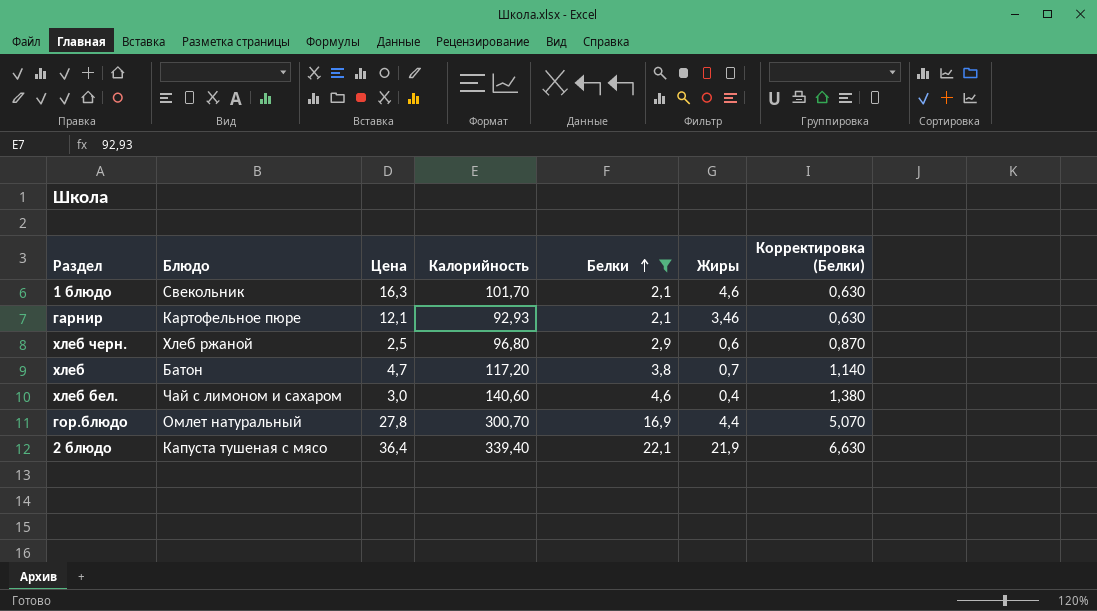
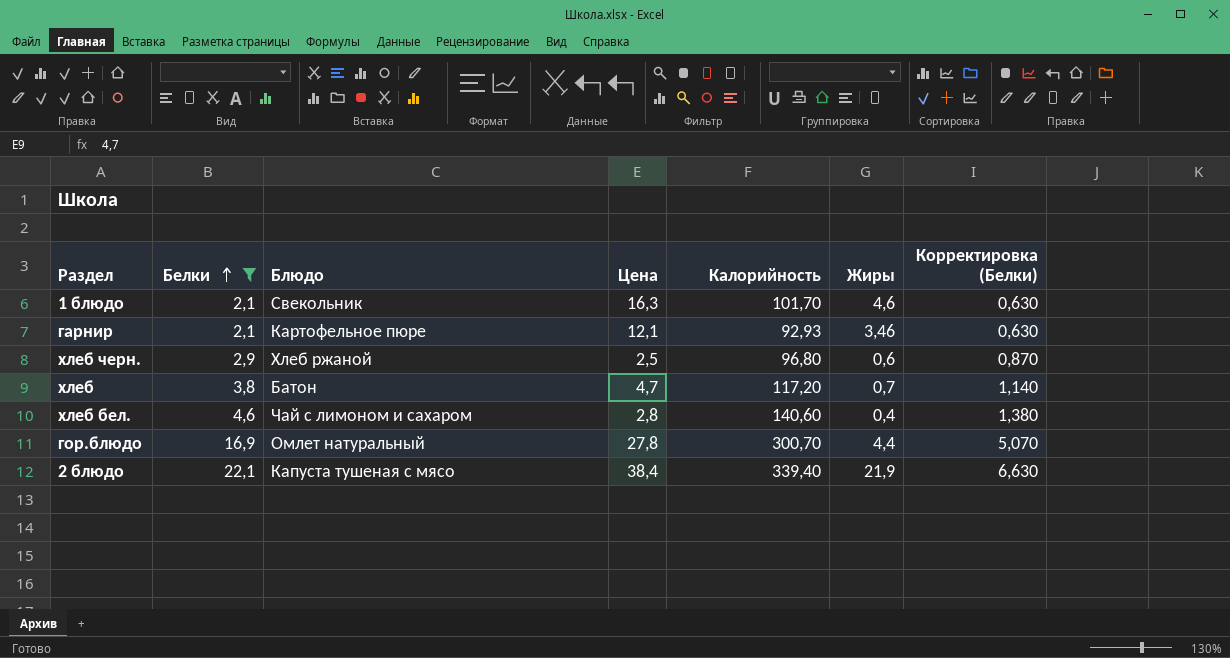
column Белки | position: 5 -> 2
хлеб бел. | Цена: 3,0 -> 2,8
2 блюдо | Цена: 36,4 -> 38,4

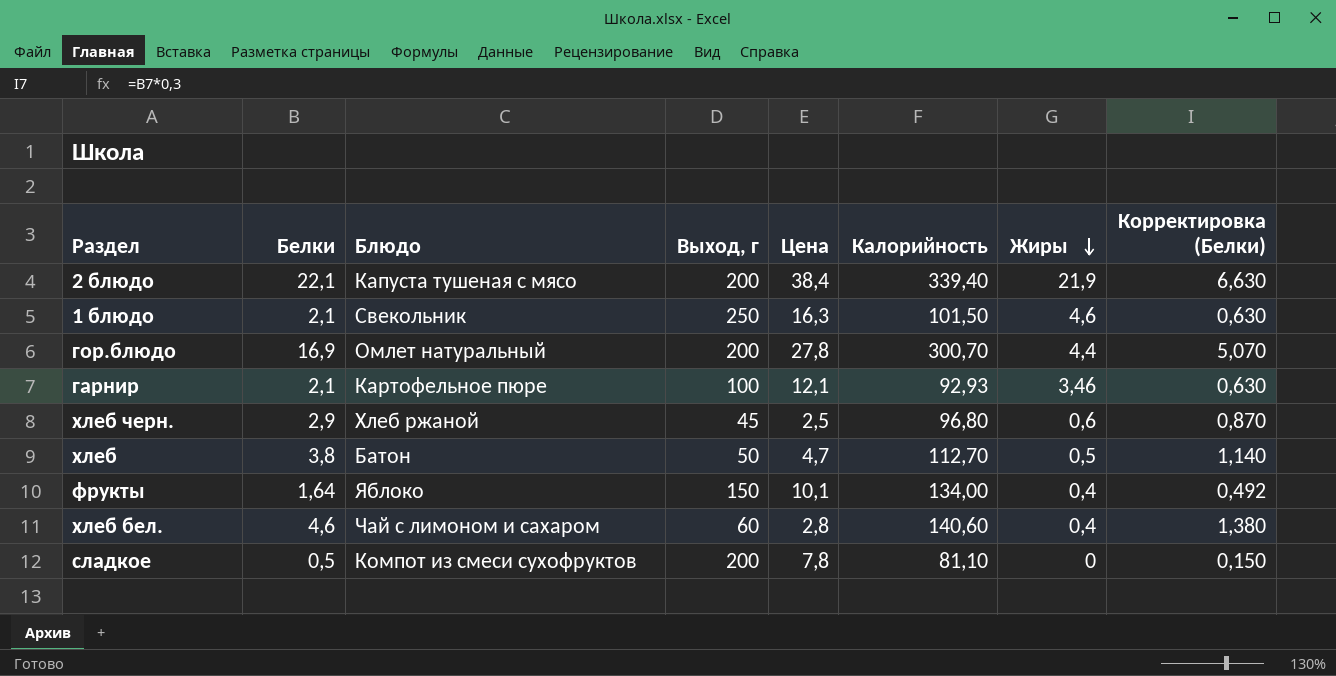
filter: Белки >= 2,1 -> none
row order: Белки ascending -> Жиры descending
column Выход, г | position: none -> 4
1 блюдо | Калорийность: 101,70 -> 101,50
хлеб | Калорийность: 117,20 -> 112,70
хлеб | Жиры: 0,7 -> 0,5

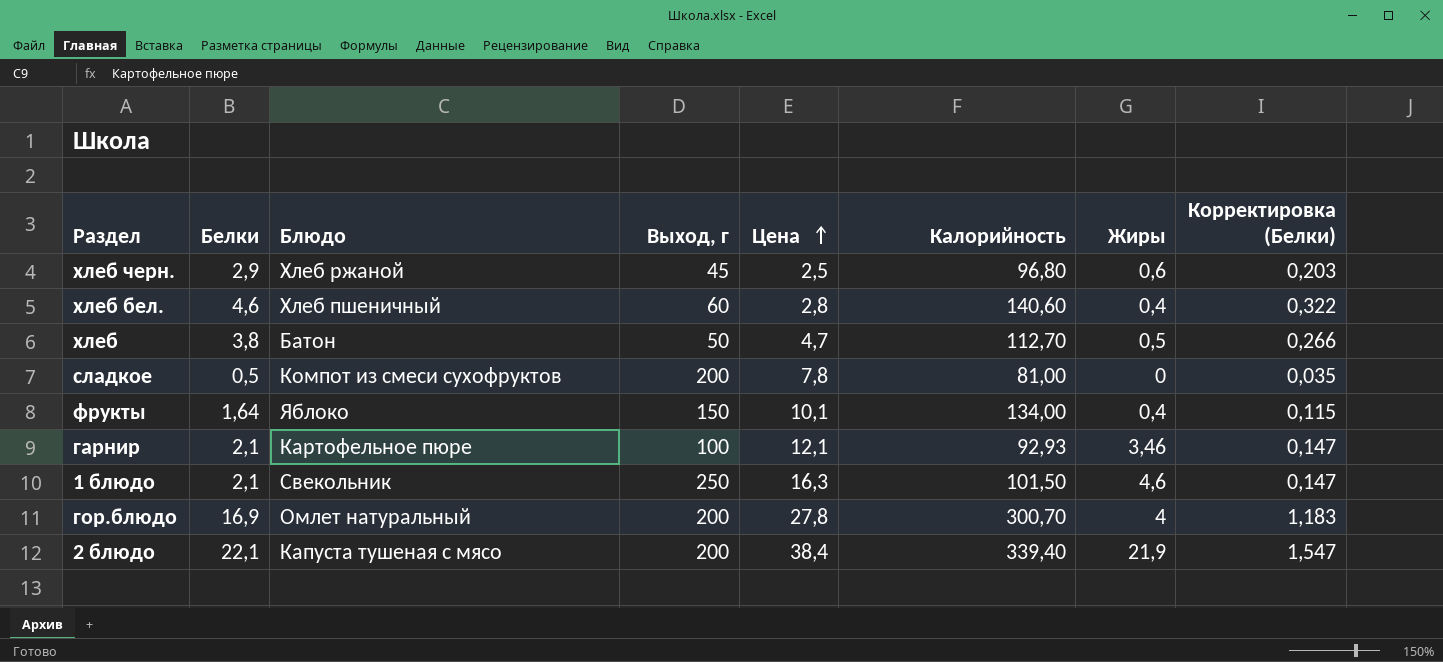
row order: Жиры descending -> Цена ascending
column Корректировка (Белки) | formula: [Белки] * 0,3 -> [Белки] * 0,07
хлеб бел. | Блюдо: Чай с лимоном и сахаром -> Хлеб пшеничный
сладкое | Калорийность: 81,10 -> 81,00
гор.блюдо | Жиры: 4,4 -> 4

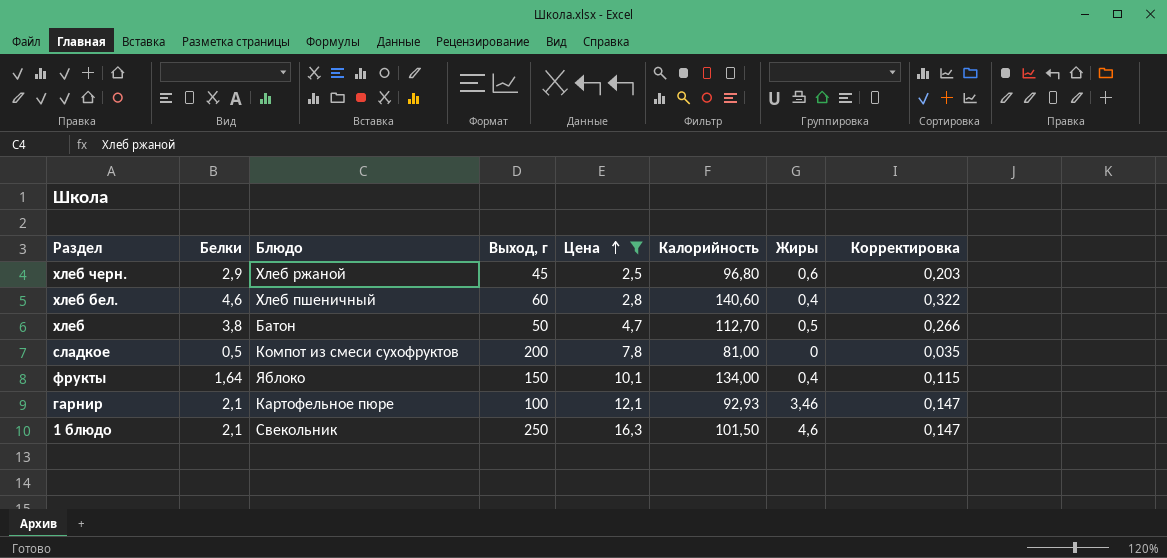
filter: none -> Цена <= 16,3
column name: Корректировка (Белки) -> Корректировка

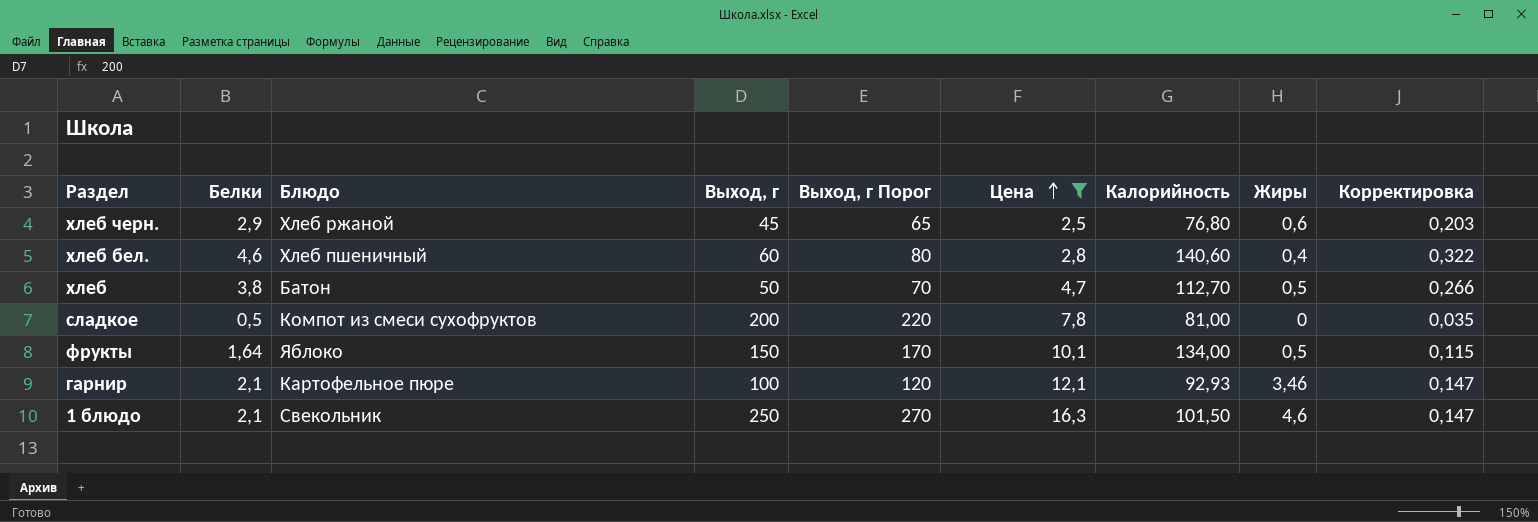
column Выход, г Порог | formula: none -> [Выход, г] + 20
хлеб черн. | Калорийность: 96,80 -> 76,80
фрукты | Жиры: 0,4 -> 0,5

